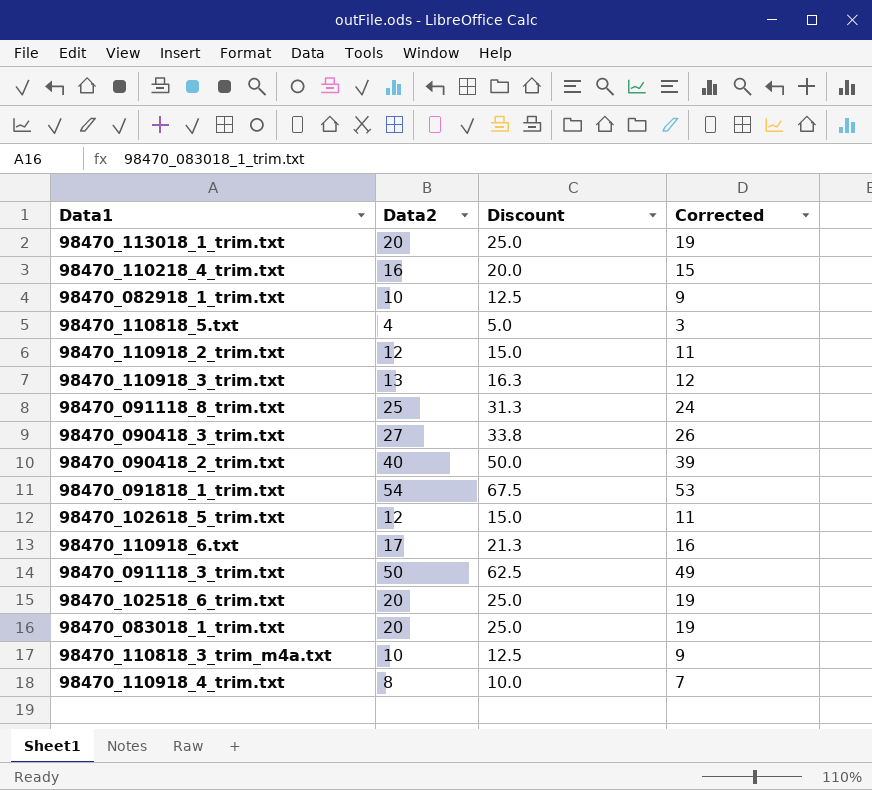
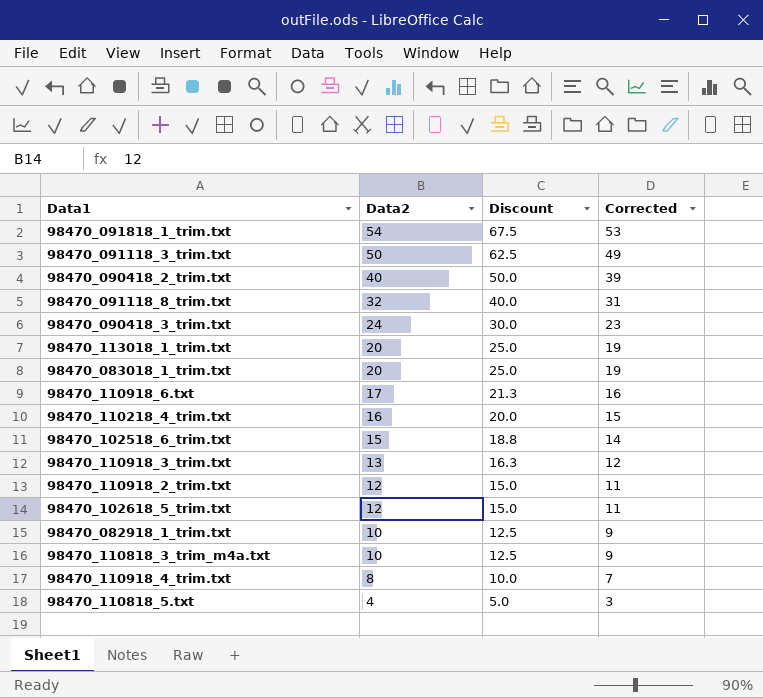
row order: none -> Data2 descending
98470_091118_8_trim.txt | Data2: 25 -> 32
98470_091118_8_trim.txt | Discount: 31.3 -> 40.0
98470_091118_8_trim.txt | Corrected: 24 -> 31
98470_090418_3_trim.txt | Data2: 27 -> 24
98470_090418_3_trim.txt | Discount: 33.8 -> 30.0
98470_090418_3_trim.txt | Corrected: 26 -> 23
98470_102518_6_trim.txt | Data2: 20 -> 15
98470_102518_6_trim.txt | Discount: 25.0 -> 18.8
98470_102518_6_trim.txt | Corrected: 19 -> 14

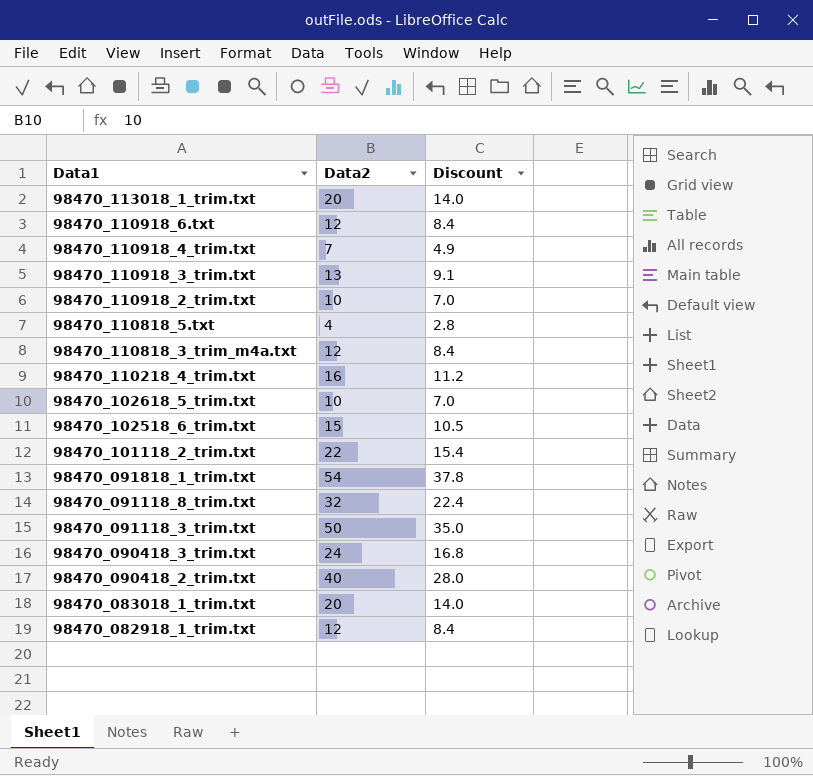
row order: Data2 descending -> Data1 descending
column Corrected | formula: [Data2] - 1 -> none
column Discount | formula: [Data2] * 1.25 -> [Data2] * 0.7
98470_110918_6.txt | Data2: 17 -> 12
98470_110918_4_trim.txt | Data2: 8 -> 7
98470_110918_2_trim.txt | Data2: 12 -> 10
98470_110818_3_trim_m4a.txt | Data2: 10 -> 12
98470_102618_5_trim.txt | Data2: 12 -> 10
row 98470_101118_2_trim.txt: none -> 22 | 15.4
98470_082918_1_trim.txt | Data2: 10 -> 12

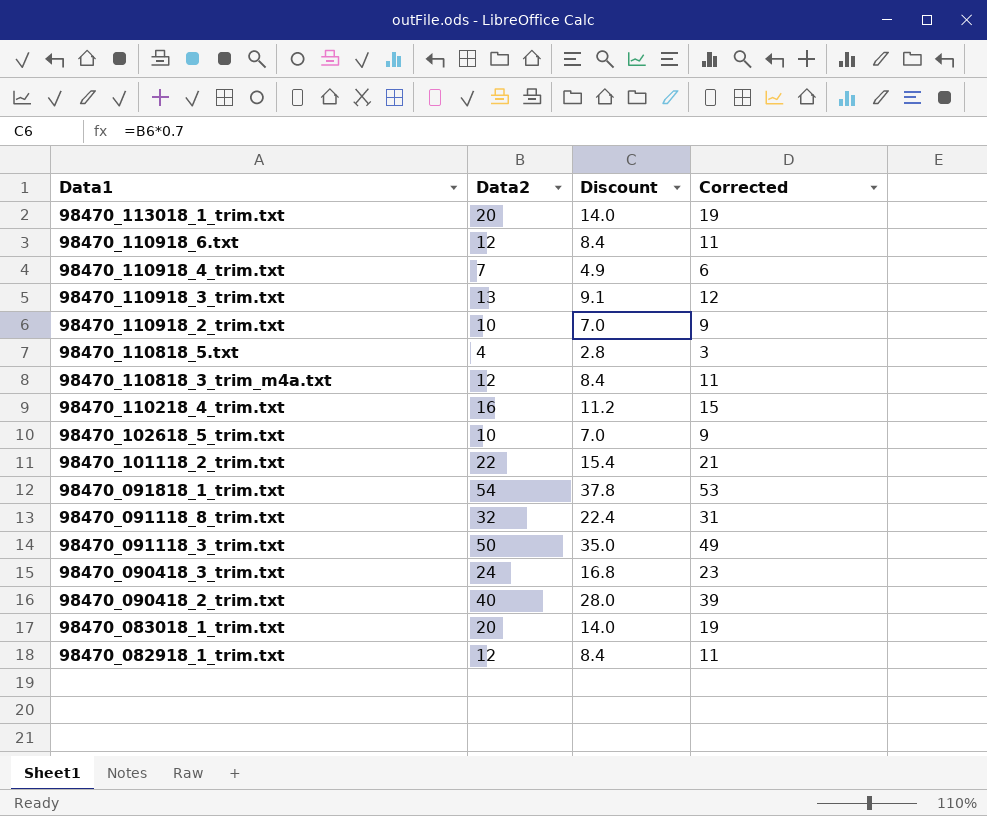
column Corrected | formula: none -> [Data2] - 1
row 98470_102518_6_trim.txt: 15 | 10.5 -> none

